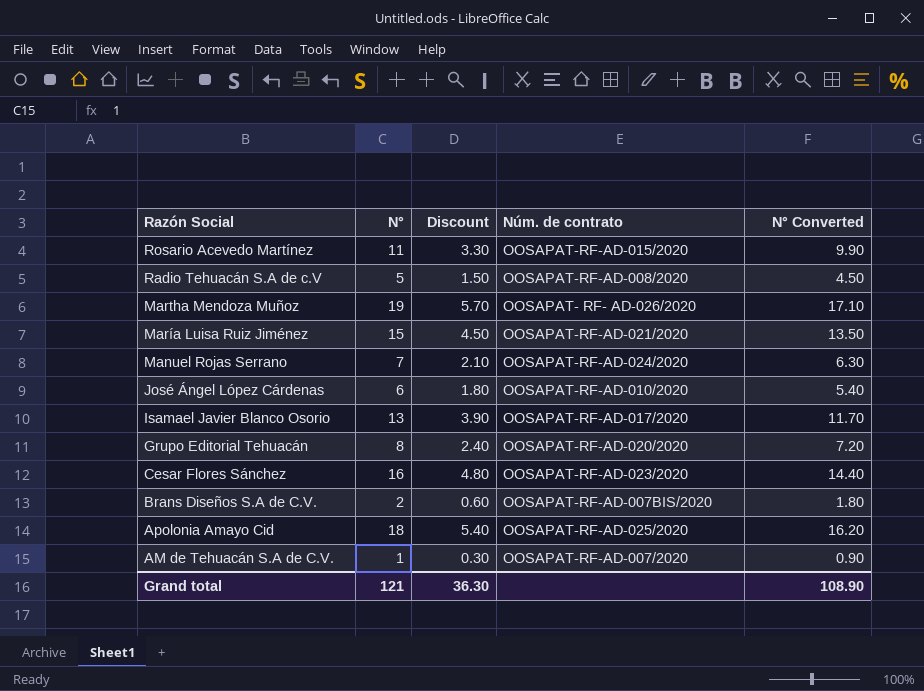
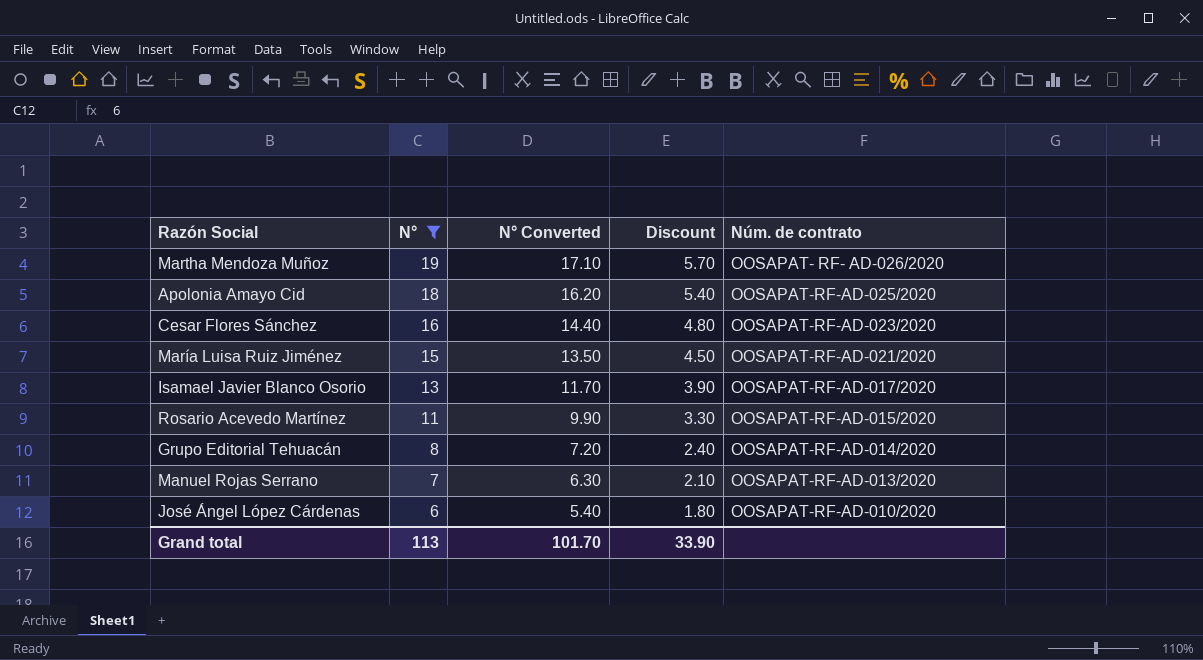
filter: none -> N° >= 6
row order: Razón Social descending -> N° descending
column N° Converted | position: 5 -> 3
Grupo Editorial Tehuacán | Núm. de contrato: OOSAPAT-RF-AD-020/2020 -> OOSAPAT-RF-AD-014/2020
Manuel Rojas Serrano | Núm. de contrato: OOSAPAT-RF-AD-024/2020 -> OOSAPAT-RF-AD-013/2020
Grand total | N°: 121 -> 113
Grand total | N° Converted: 108.90 -> 101.70
Grand total | Discount: 36.30 -> 33.90

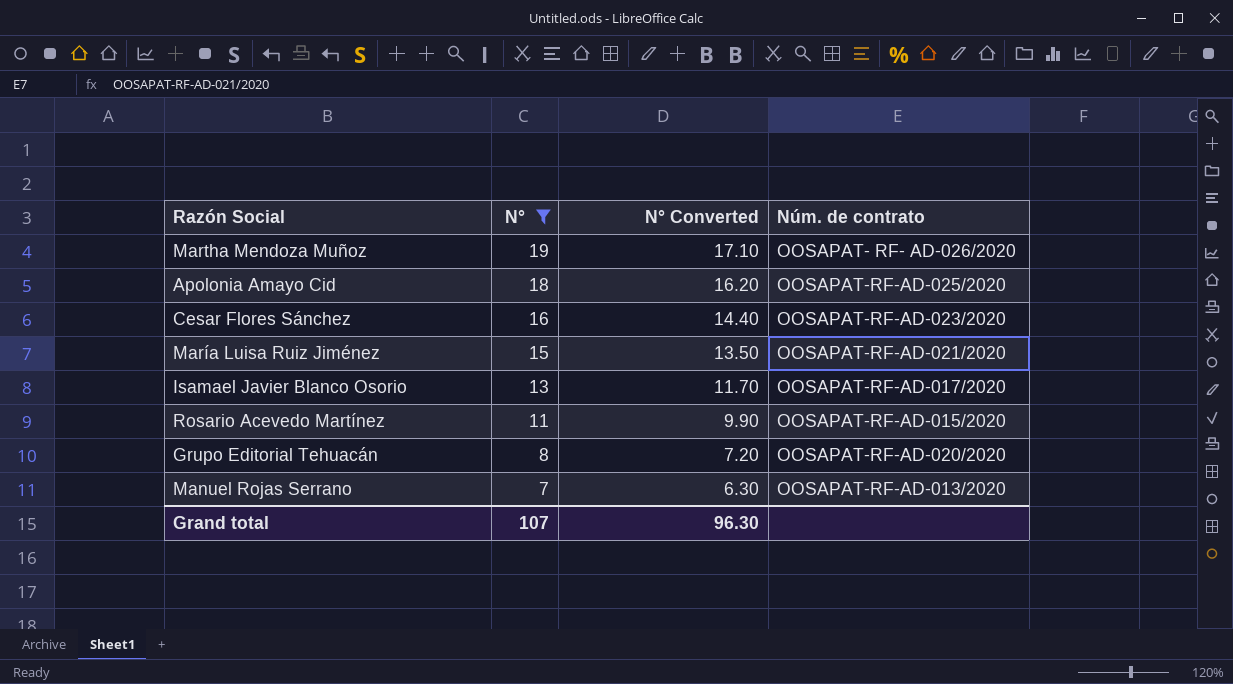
column Discount | formula: [N°] * 0.3 -> none
row José Ángel López Cárdenas: 6 | 5.40 | 1.80 | OOSAPAT-RF-AD-010/2020 -> none
Grupo Editorial Tehuacán | Núm. de contrato: OOSAPAT-RF-AD-014/2020 -> OOSAPAT-RF-AD-020/2020
Grand total | N°: 113 -> 107
Grand total | N° Converted: 101.70 -> 96.30

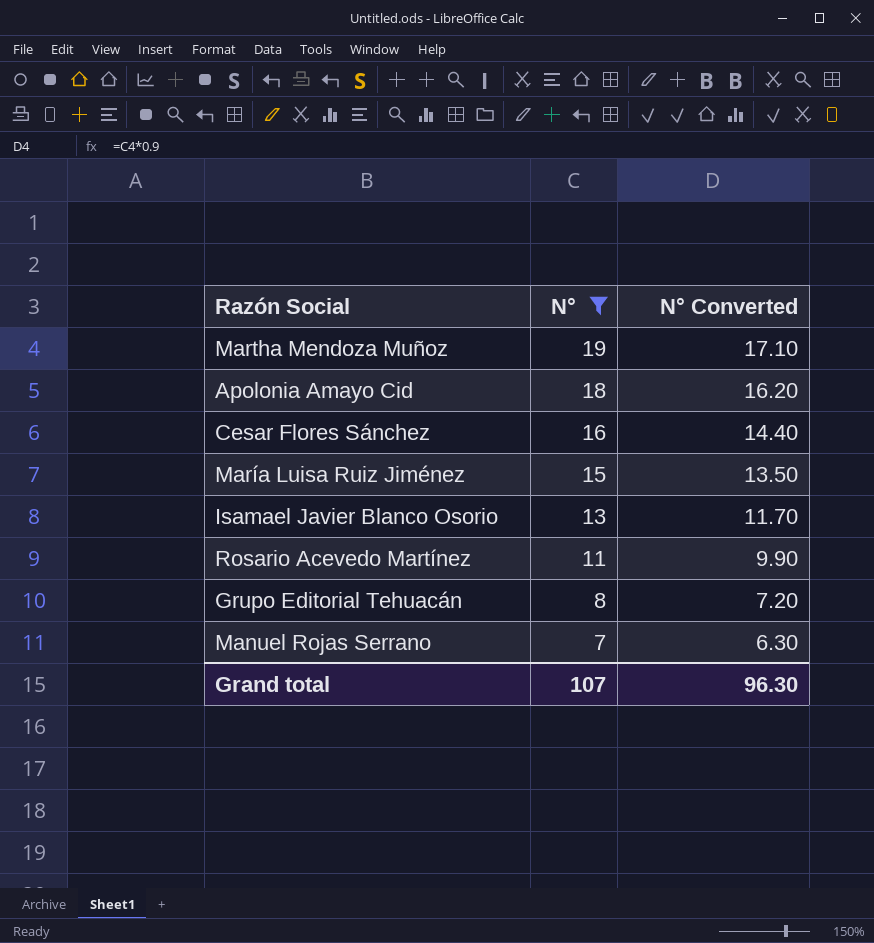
column Núm. de contrato | position: 4 -> none

